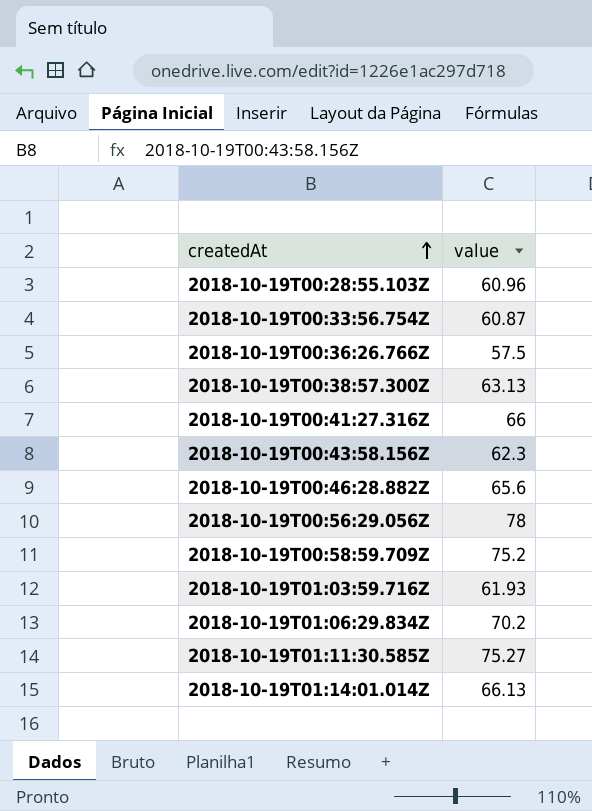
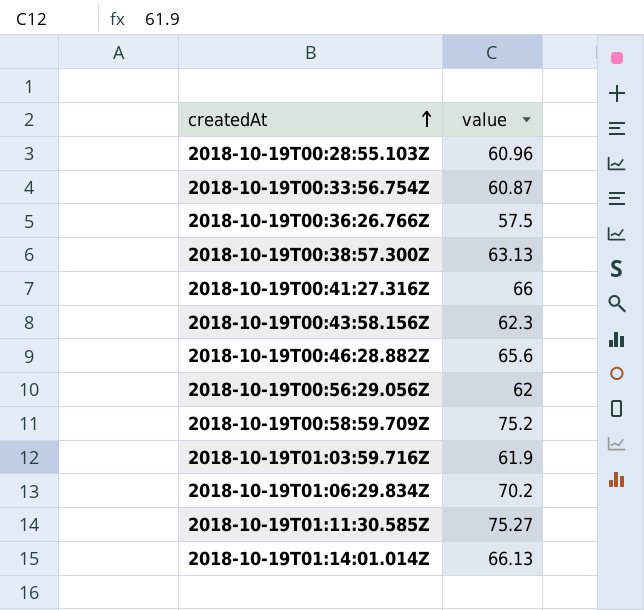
2018-10-19T00:56:29.056Z | value: 78 -> 62
2018-10-19T01:03:59.716Z | value: 61.93 -> 61.9

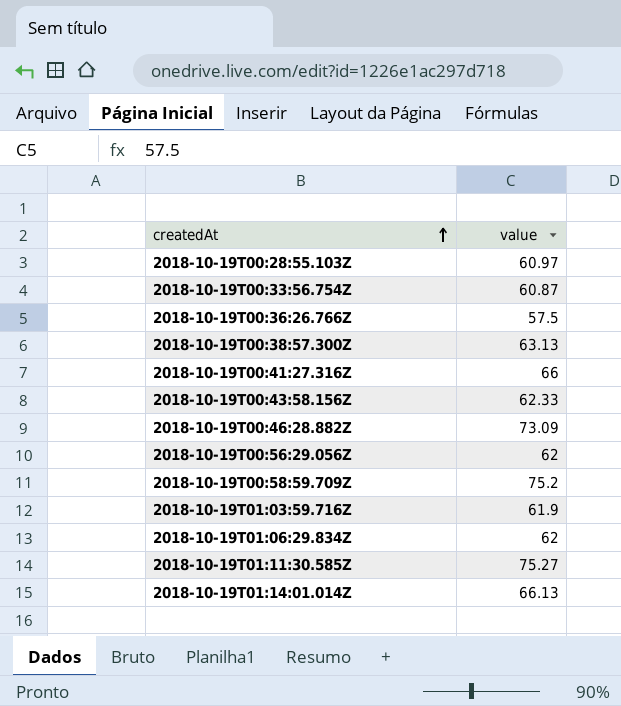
2018-10-19T00:28:55.103Z | value: 60.96 -> 60.97
2018-10-19T00:43:58.156Z | value: 62.3 -> 62.33
2018-10-19T00:46:28.882Z | value: 65.6 -> 73.09
2018-10-19T01:06:29.834Z | value: 70.2 -> 62

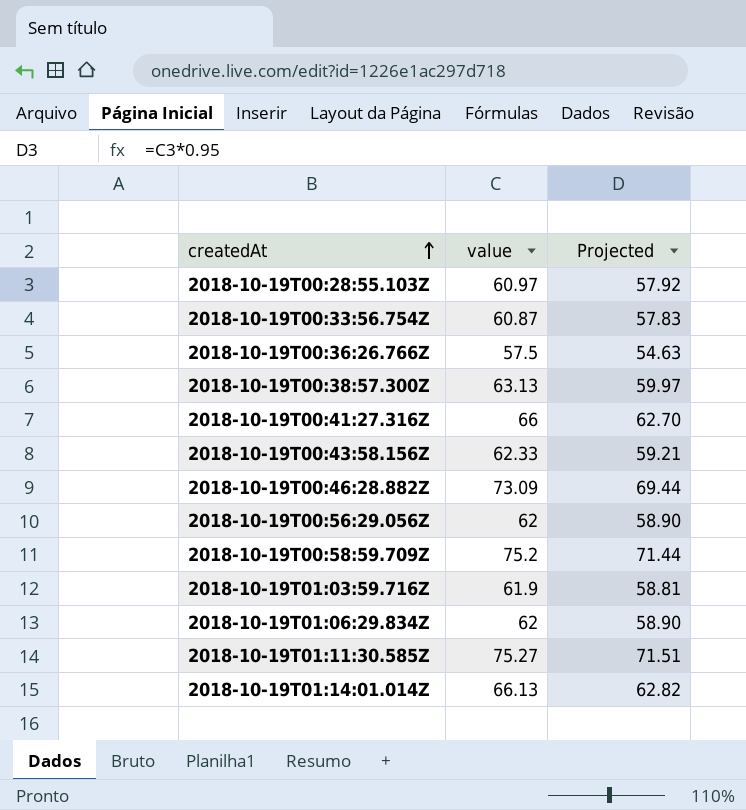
column Projected | formula: none -> [value] * 0.95

